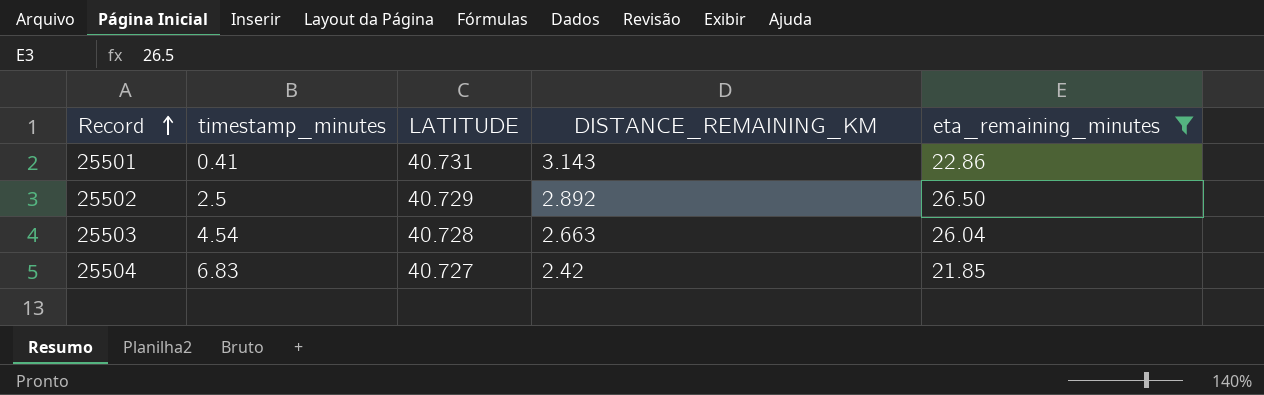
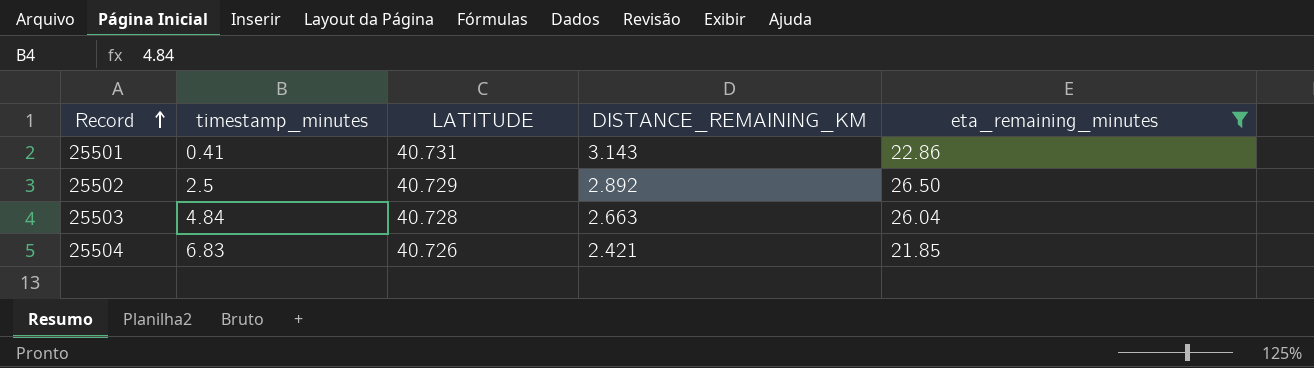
25503 | timestamp_minutes: 4.54 -> 4.84
25504 | LATITUDE: 40.727 -> 40.726
25504 | DISTANCE_REMAINING_KM: 2.42 -> 2.421

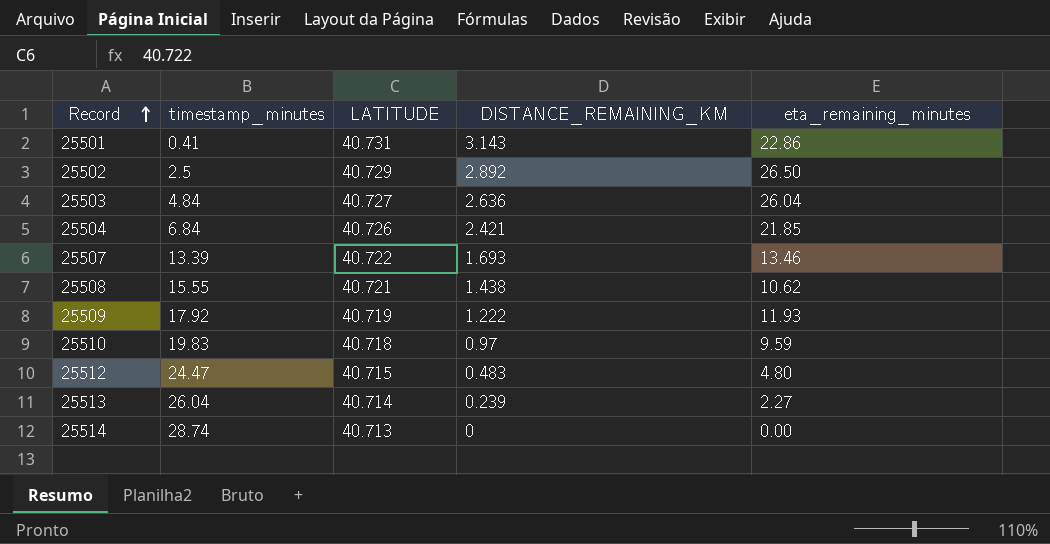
filter: eta_remaining_minutes >= 21.85 -> none
25503 | LATITUDE: 40.728 -> 40.727
25503 | DISTANCE_REMAINING_KM: 2.663 -> 2.636
25504 | timestamp_minutes: 6.83 -> 6.84

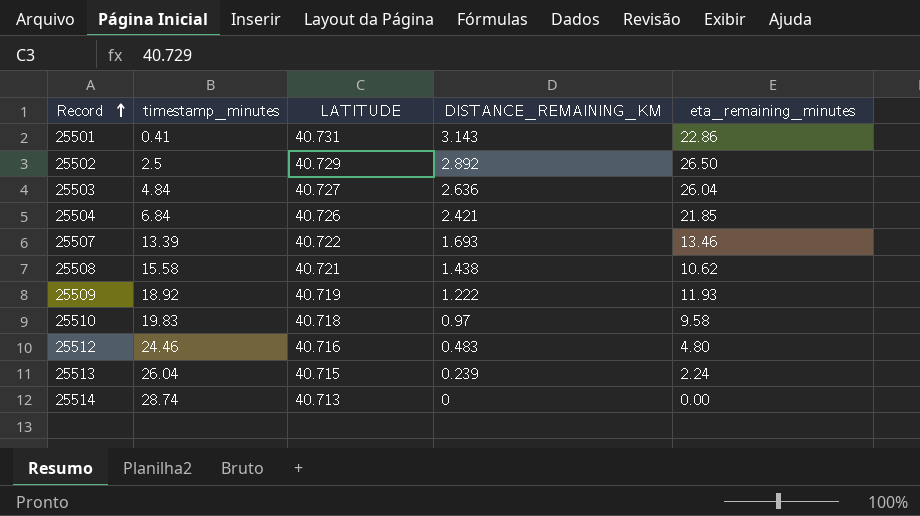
25508 | timestamp_minutes: 15.55 -> 15.58
25509 | timestamp_minutes: 17.92 -> 18.92
25510 | eta_remaining_minutes: 9.59 -> 9.58
25512 | timestamp_minutes: 24.47 -> 24.46
25512 | LATITUDE: 40.715 -> 40.716
25513 | LATITUDE: 40.714 -> 40.715
25513 | eta_remaining_minutes: 2.27 -> 2.24

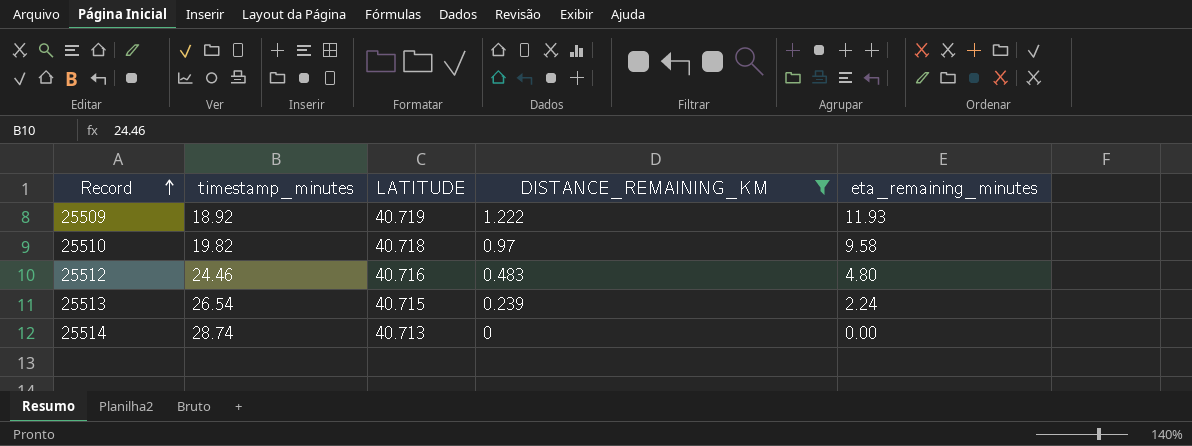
filter: none -> DISTANCE_REMAINING_KM <= 1.222
25510 | timestamp_minutes: 19.83 -> 19.82
25513 | timestamp_minutes: 26.04 -> 26.54

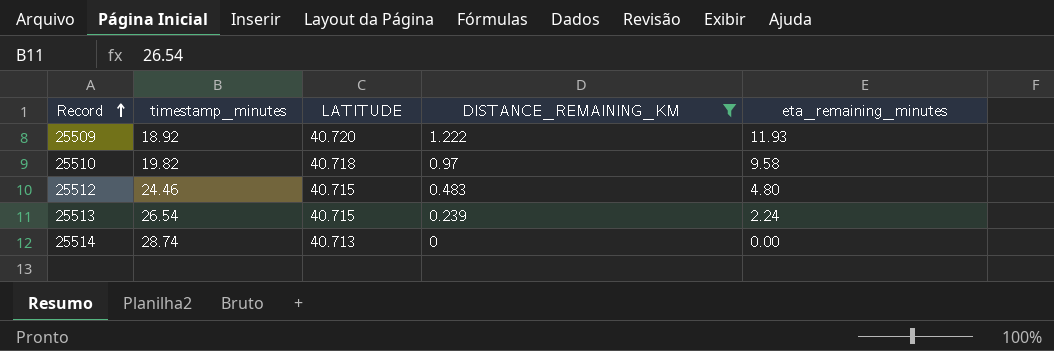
25509 | LATITUDE: 40.719 -> 40.720
25512 | LATITUDE: 40.716 -> 40.715

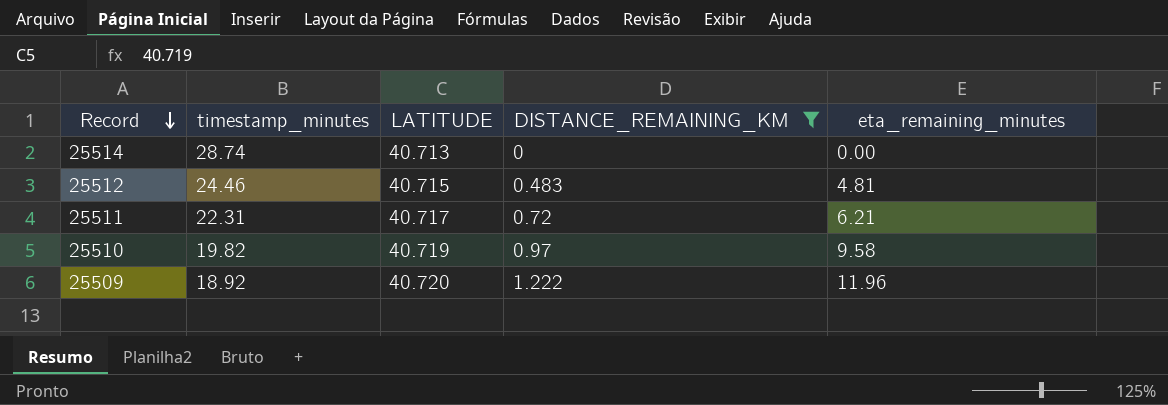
row order: Record ascending -> Record descending
row 25513: 26.54 | 40.715 | 0.239 | 2.24 -> none
25512 | eta_remaining_minutes: 4.80 -> 4.81
row 25511: none -> 22.31 | 40.717 | 0.72 | 6.21
25510 | LATITUDE: 40.718 -> 40.719
25509 | eta_remaining_minutes: 11.93 -> 11.96

